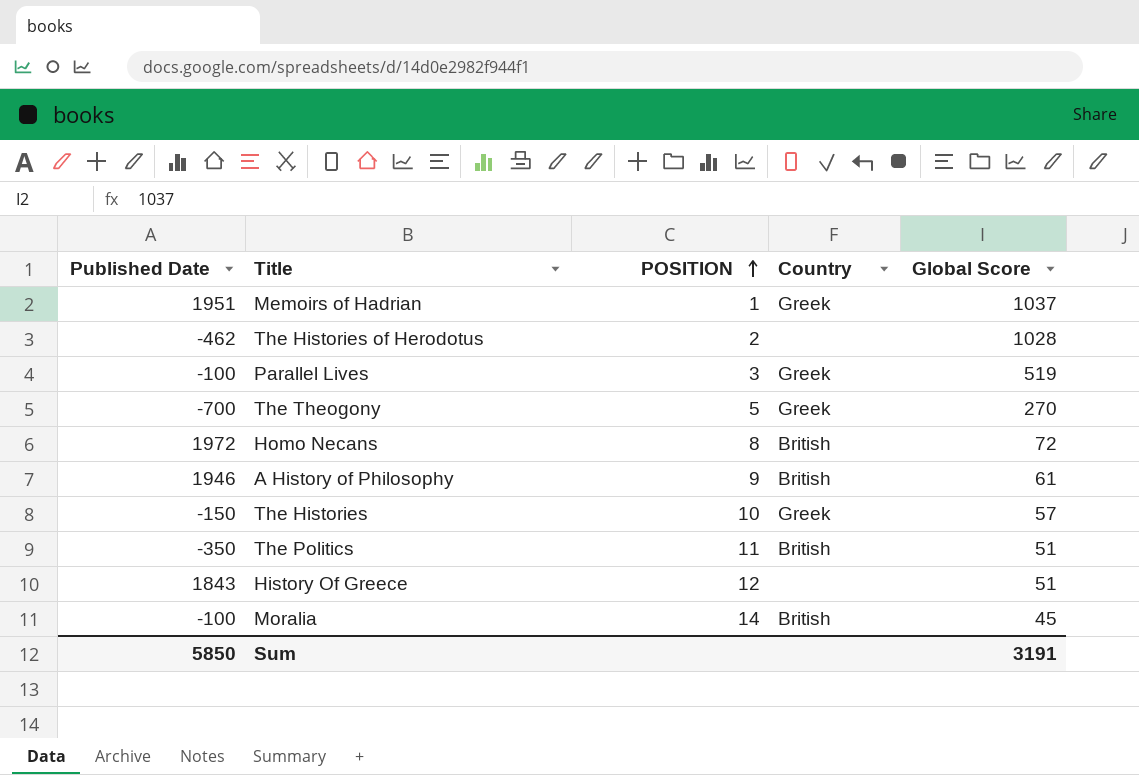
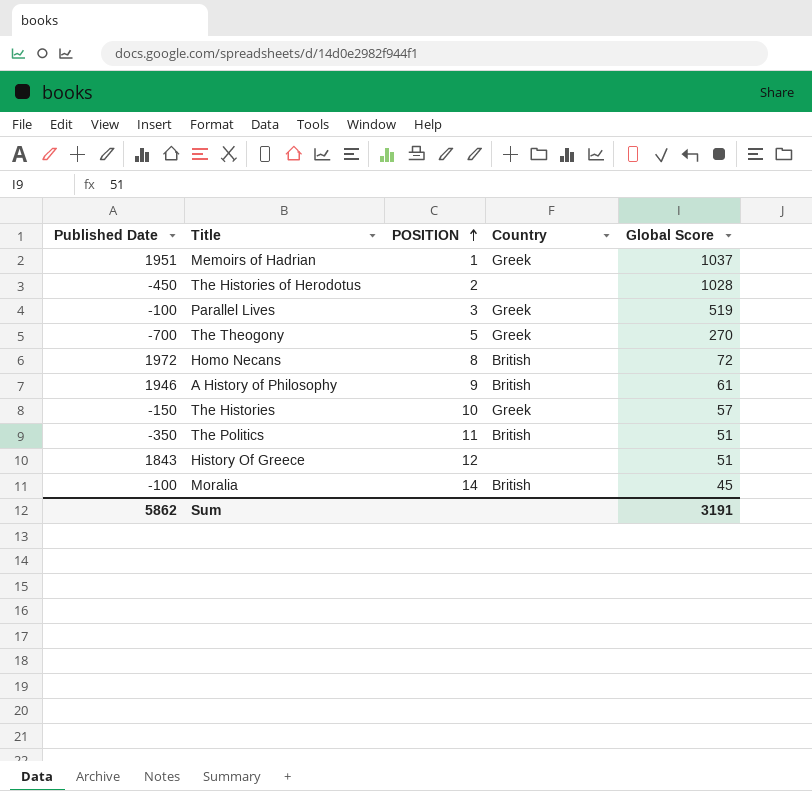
The Histories of Herodotus | Published Date: -462 -> -450
Sum | Published Date: 5850 -> 5862

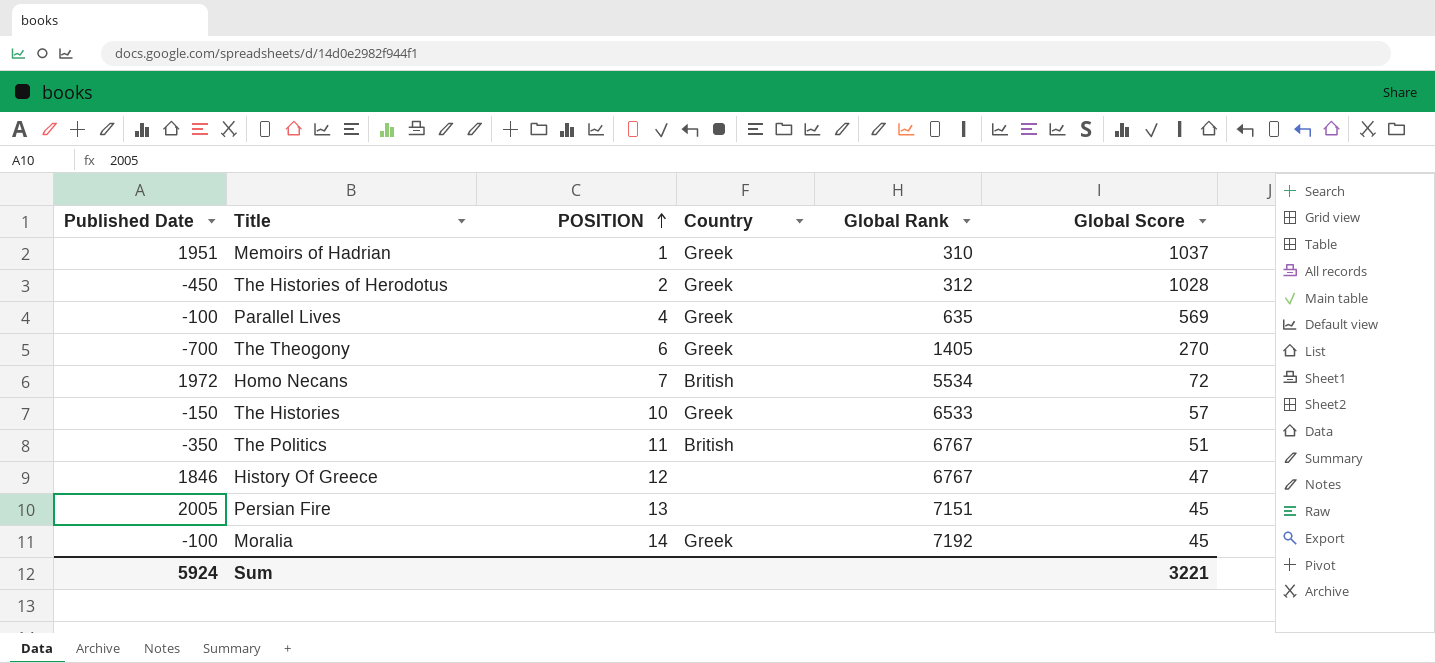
column Global Rank | position: none -> 5
row A History of Philosophy: 1946 | 9 | British | 61 -> none
The Histories of Herodotus | Country: none -> Greek
Parallel Lives | POSITION: 3 -> 4
Parallel Lives | Global Score: 519 -> 569
The Theogony | POSITION: 5 -> 6
Homo Necans | POSITION: 8 -> 7
History Of Greece | Published Date: 1843 -> 1846
History Of Greece | Global Score: 51 -> 47
row Persian Fire: none -> 2005 | 13 | none | 7151 | 45
Moralia | Country: British -> Greek
Sum | Published Date: 5862 -> 5924
Sum | Global Score: 3191 -> 3221

